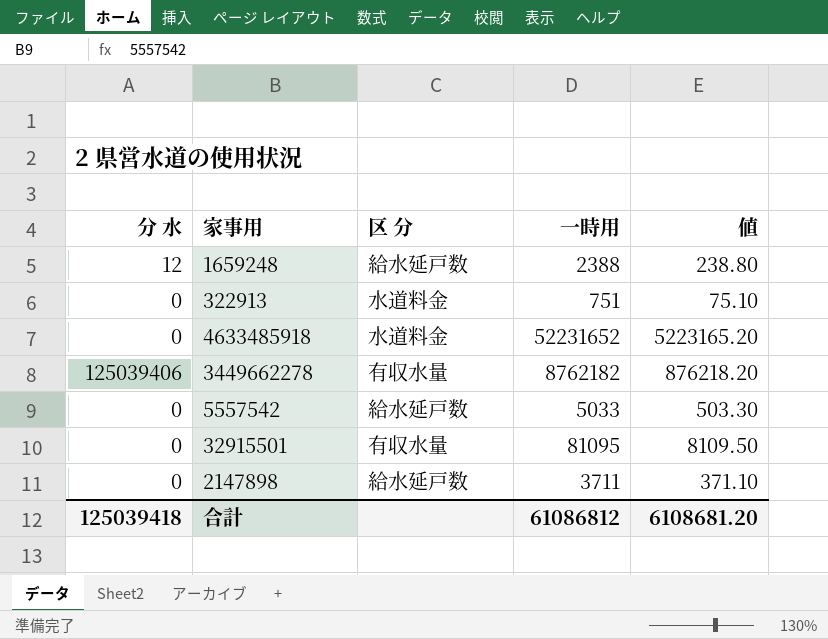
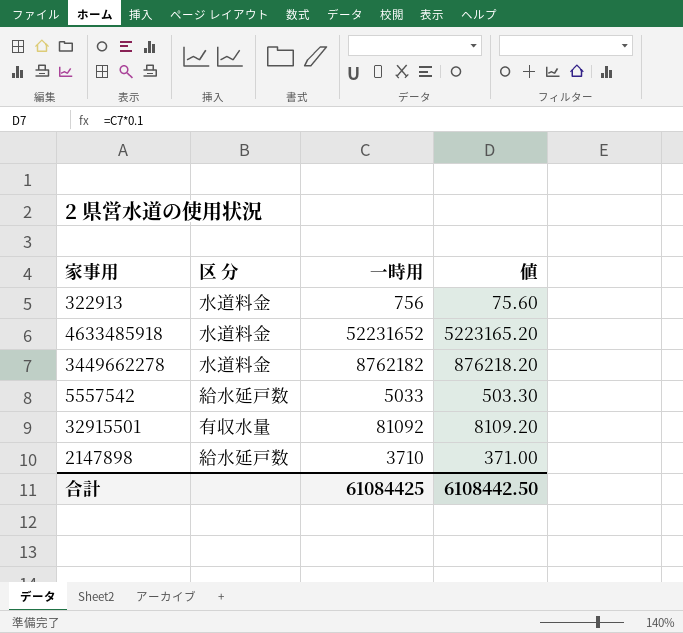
column 分 水 | position: 1 -> none
row 1659248: 12 | 給水延戸数 | 2388 | 238.80 -> none
322913 | 一時用: 751 -> 756
322913 | 値: 75.10 -> 75.60
3449662278 | 区 分: 有収水量 -> 水道料金
32915501 | 一時用: 81095 -> 81092
32915501 | 値: 8109.50 -> 8109.20
2147898 | 一時用: 3711 -> 3710
2147898 | 値: 371.10 -> 371.00
合計 | 一時用: 61086812 -> 61084425
合計 | 値: 6108681.20 -> 6108442.50

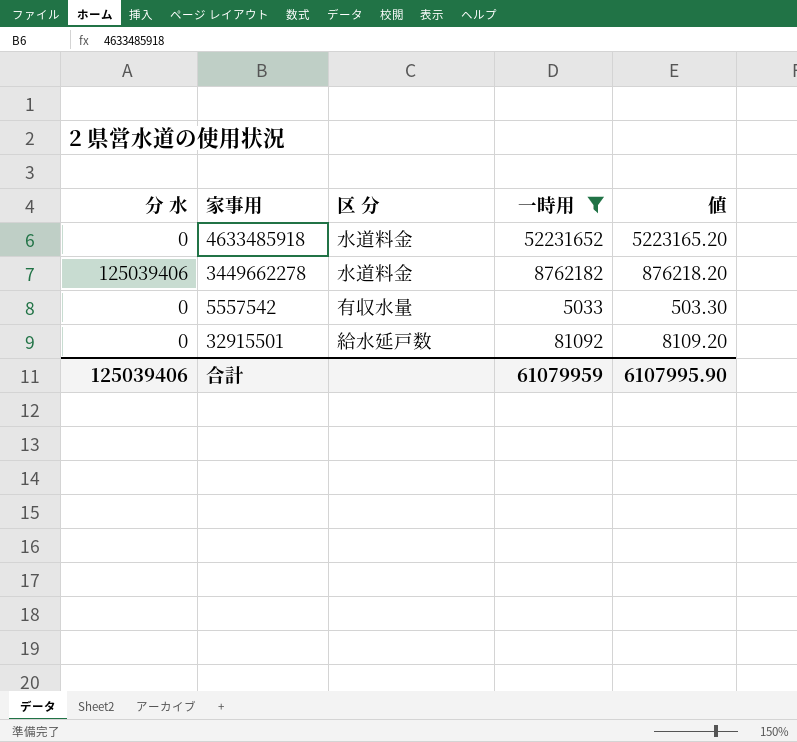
filter: none -> 一時用 >= 5033
column 分 水 | position: none -> 1
5557542 | 区 分: 給水延戸数 -> 有収水量
32915501 | 区 分: 有収水量 -> 給水延戸数
合計 | 一時用: 61084425 -> 61079959
合計 | 値: 6108442.50 -> 6107995.90

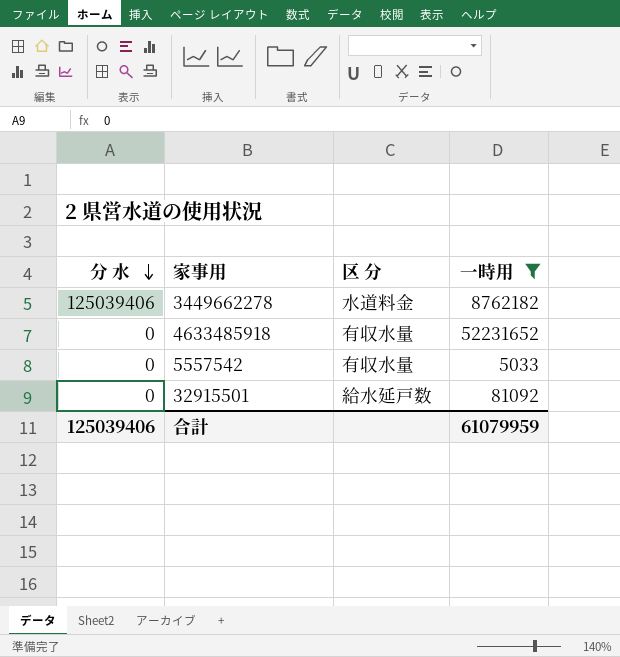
row order: none -> 分 水 descending
column 値 | formula: [一時用] * 0.1 -> none
4633485918 | 区 分: 水道料金 -> 有収水量

